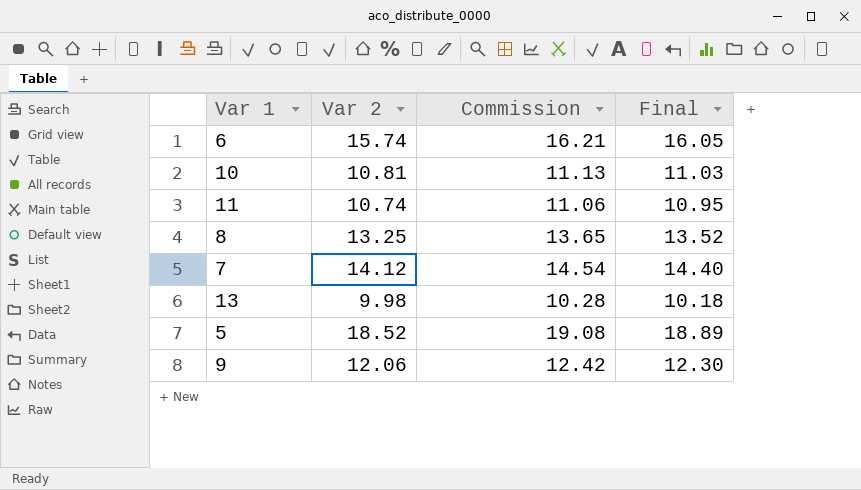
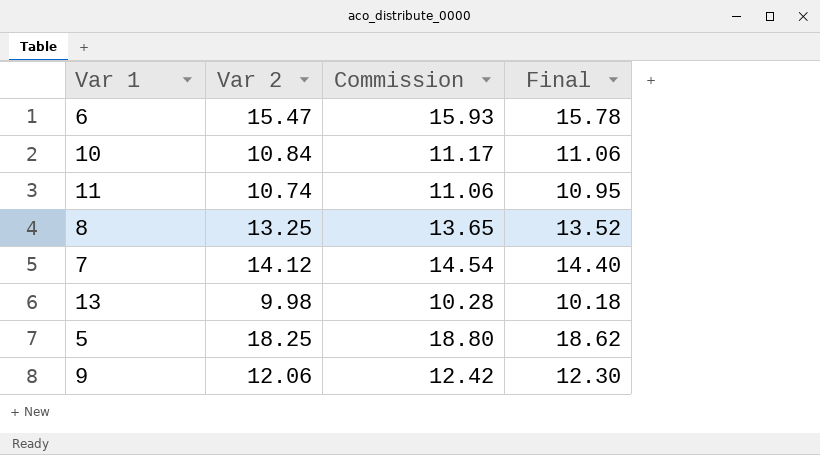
6 | Var 2: 15.74 -> 15.47
6 | Commission: 16.21 -> 15.93
6 | Final: 16.05 -> 15.78
10 | Var 2: 10.81 -> 10.84
10 | Commission: 11.13 -> 11.17
10 | Final: 11.03 -> 11.06
5 | Var 2: 18.52 -> 18.25
5 | Commission: 19.08 -> 18.80
5 | Final: 18.89 -> 18.62

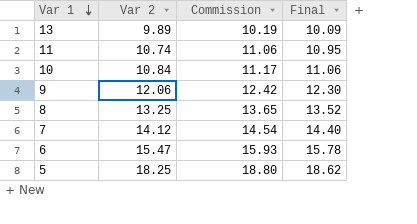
row order: none -> Var 1 descending
13 | Var 2: 9.98 -> 9.89
13 | Commission: 10.28 -> 10.19
13 | Final: 10.18 -> 10.09

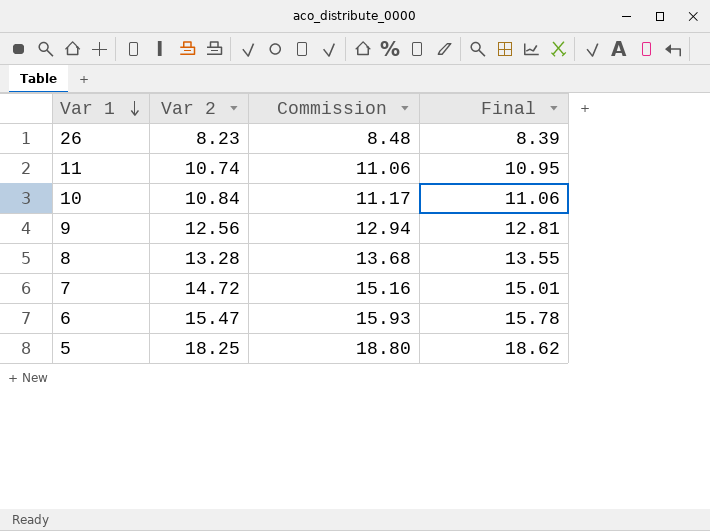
row 13: 9.89 | 10.19 | 10.09 -> none
row 26: none -> 8.23 | 8.48 | 8.39
9 | Var 2: 12.06 -> 12.56
9 | Commission: 12.42 -> 12.94
9 | Final: 12.30 -> 12.81
8 | Var 2: 13.25 -> 13.28
8 | Commission: 13.65 -> 13.68
8 | Final: 13.52 -> 13.55
7 | Var 2: 14.12 -> 14.72
7 | Commission: 14.54 -> 15.16
7 | Final: 14.40 -> 15.01

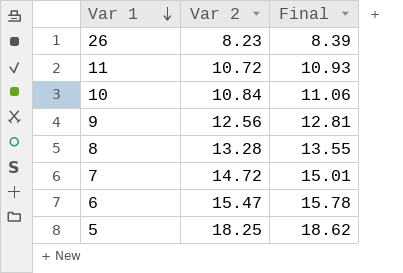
column Commission | formula: [Var 2] * 1.03 -> none
11 | Var 2: 10.74 -> 10.72
11 | Final: 10.95 -> 10.93

